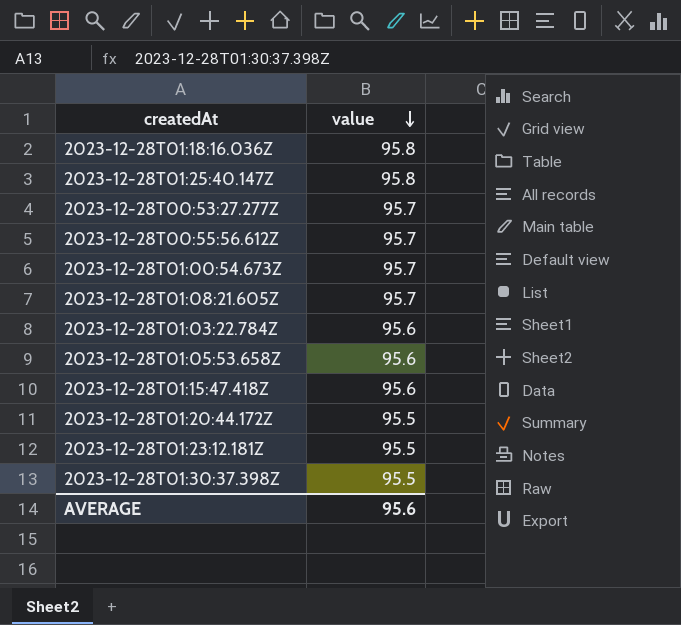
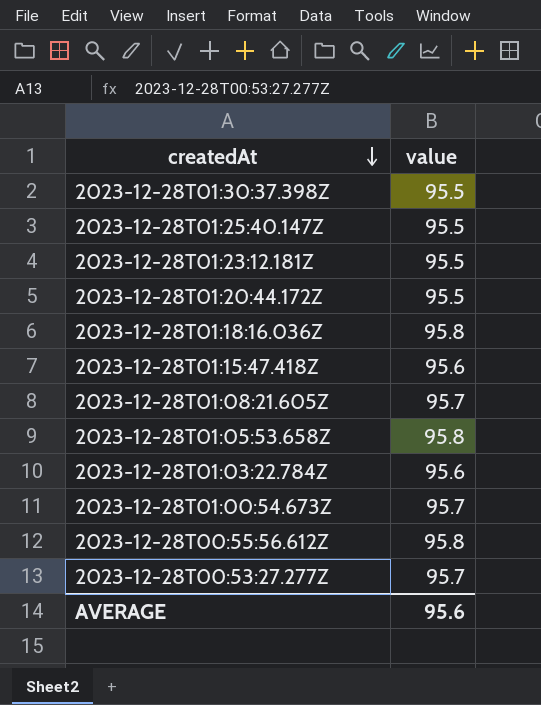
row order: value descending -> createdAt descending
2023-12-28T01:25:40.147Z | value: 95.8 -> 95.5
2023-12-28T01:05:53.658Z | value: 95.6 -> 95.8
2023-12-28T00:55:56.612Z | value: 95.7 -> 95.8

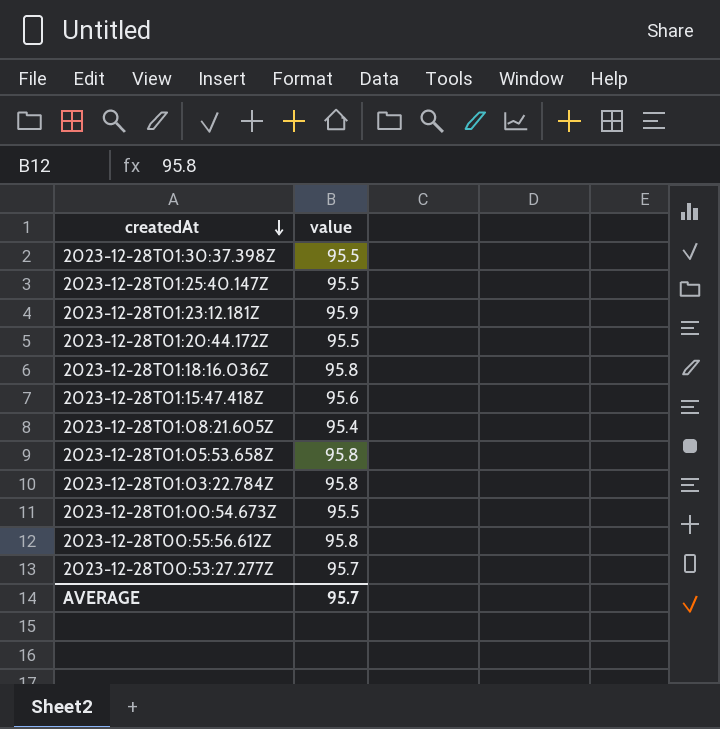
2023-12-28T01:23:12.181Z | value: 95.5 -> 95.9
2023-12-28T01:08:21.605Z | value: 95.7 -> 95.4
2023-12-28T01:03:22.784Z | value: 95.6 -> 95.8
2023-12-28T01:00:54.673Z | value: 95.7 -> 95.5
AVERAGE | value: 95.6 -> 95.7

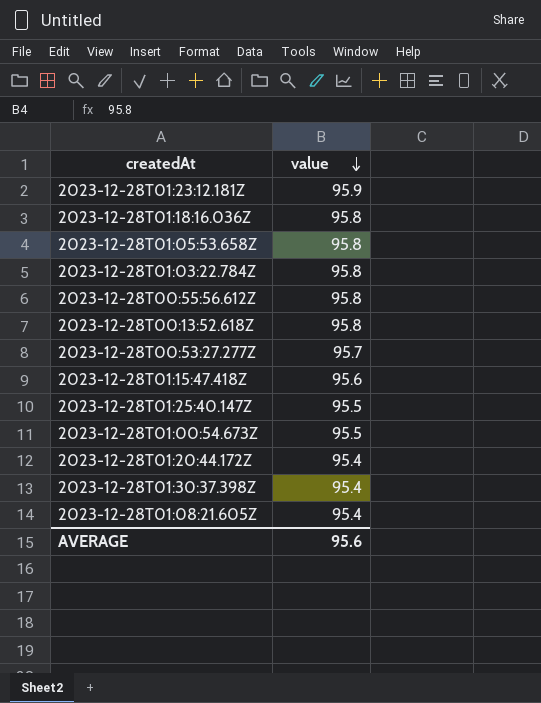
row order: createdAt descending -> value descending
row 2023-12-28T00:13:52.618Z: none -> 95.8
2023-12-28T01:20:44.172Z | value: 95.5 -> 95.4
2023-12-28T01:30:37.398Z | value: 95.5 -> 95.4
AVERAGE | value: 95.7 -> 95.6

